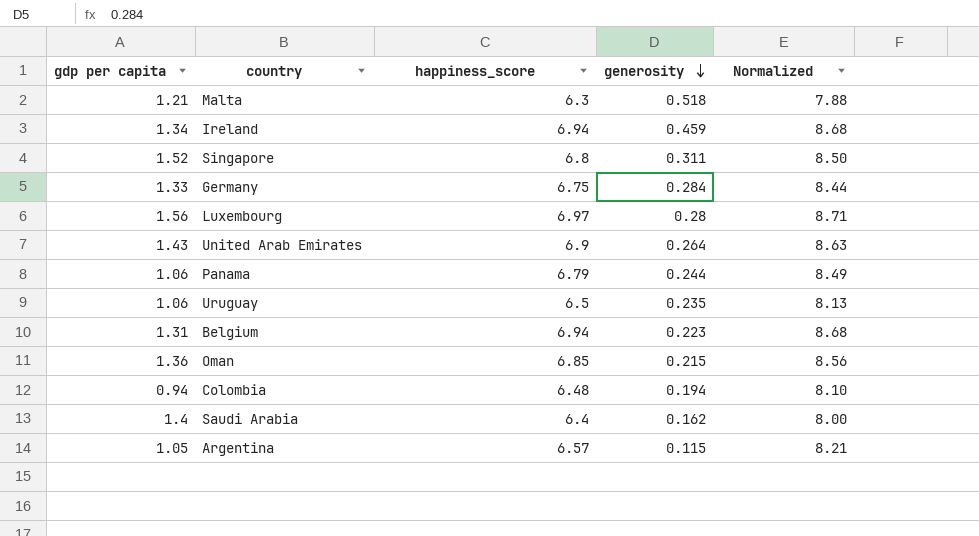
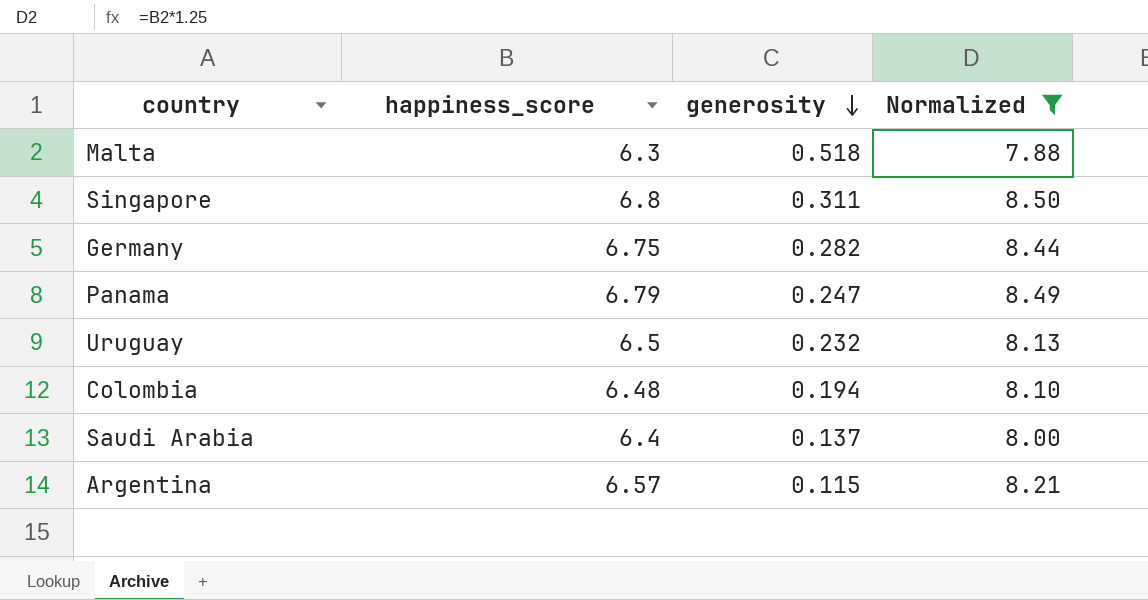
filter: none -> Normalized <= 8.50
column gdp per capita | position: 1 -> none
Germany | generosity: 0.284 -> 0.282
Panama | generosity: 0.244 -> 0.247
Uruguay | generosity: 0.235 -> 0.232
Saudi Arabia | generosity: 0.162 -> 0.137

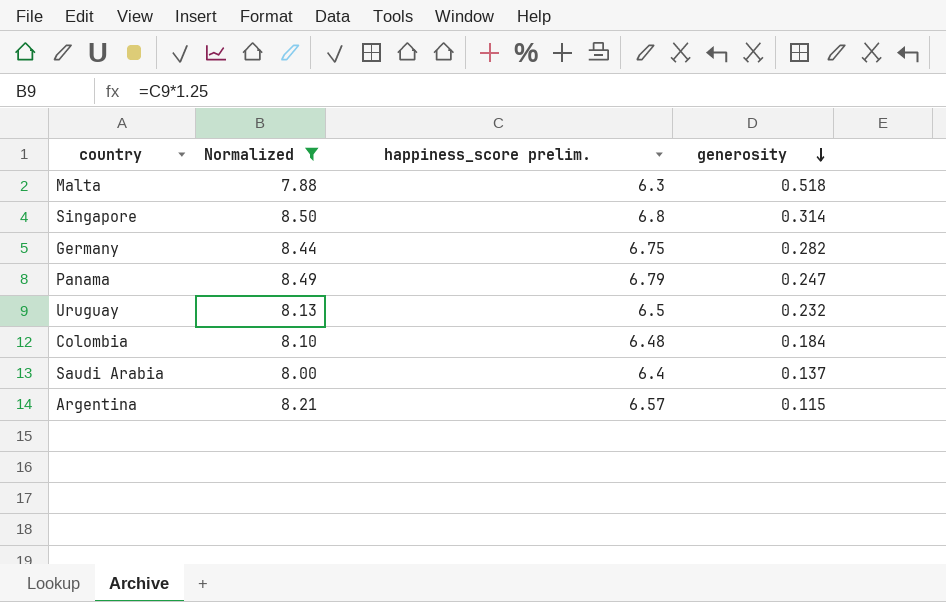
column Normalized | position: 4 -> 2
column name: happiness_score -> happiness_score prelim.
Singapore | generosity: 0.311 -> 0.314
Colombia | generosity: 0.194 -> 0.184

